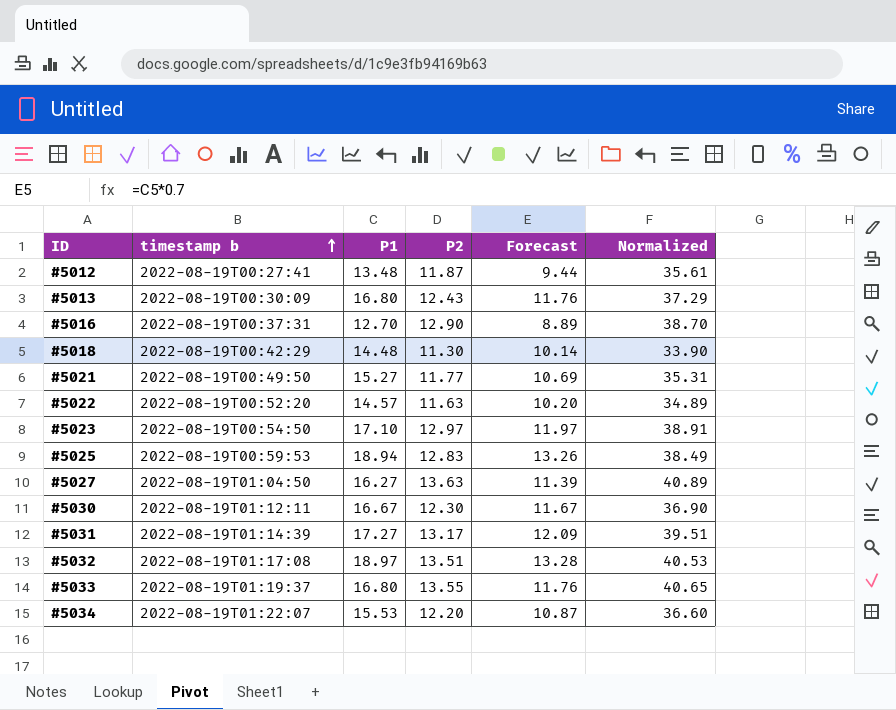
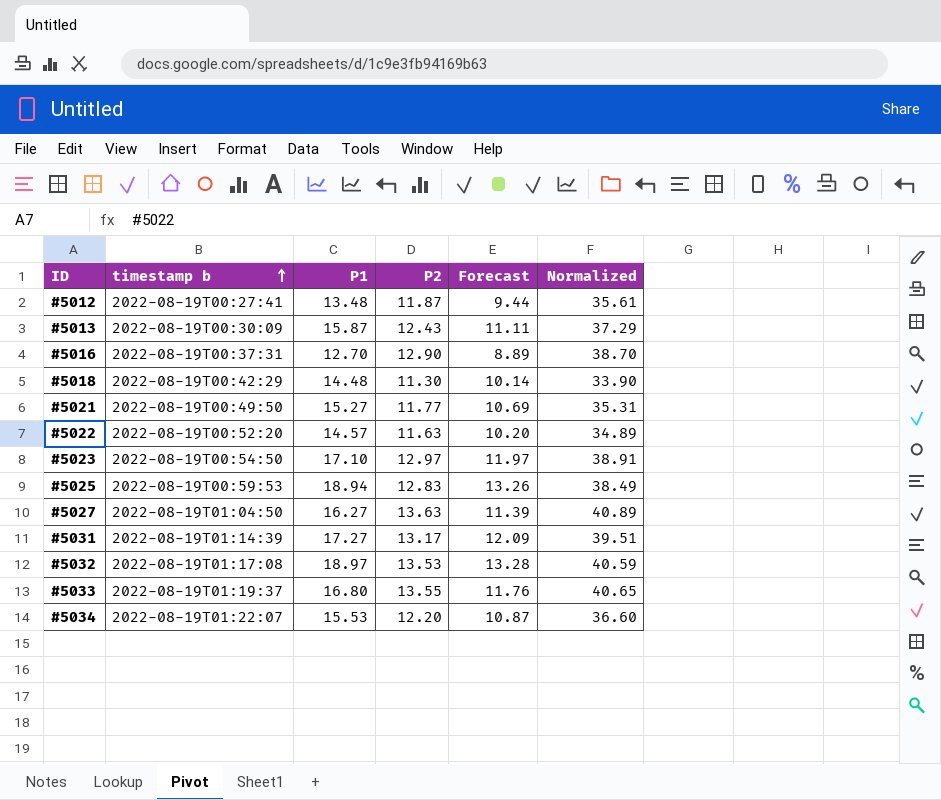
row #5030: 2022-08-19T01:12:11 | 16.67 | 12.30 | 11.67 | 36.90 -> none
#5013 | P1: 16.80 -> 15.87
#5013 | Forecast: 11.76 -> 11.11
#5032 | P2: 13.51 -> 13.53
#5032 | Normalized: 40.53 -> 40.59

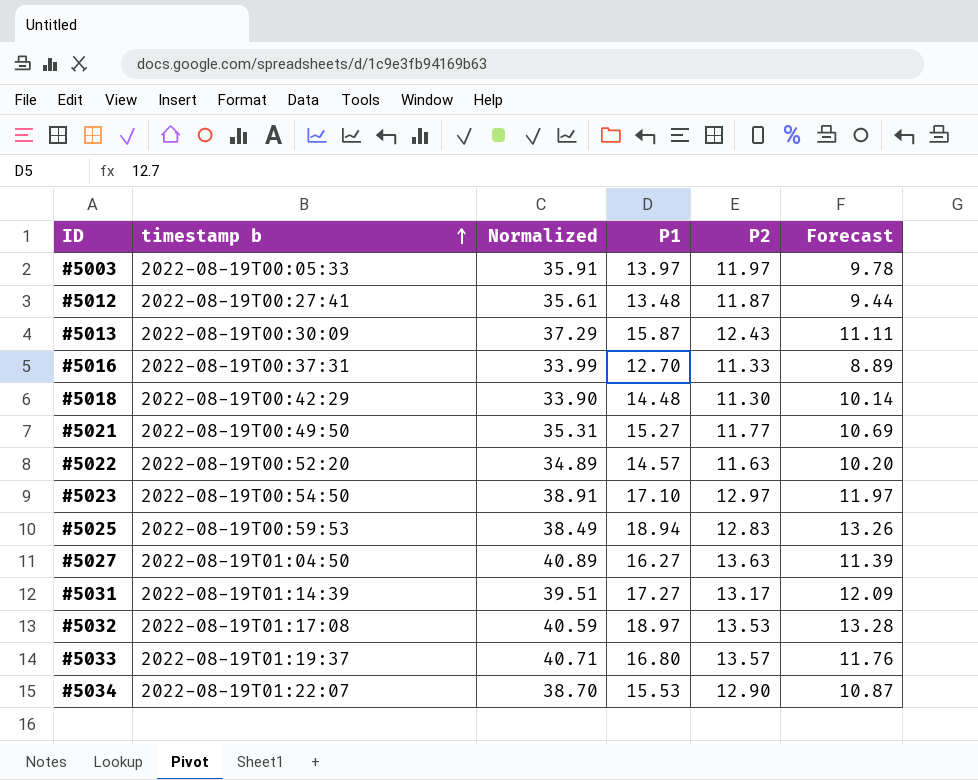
column Normalized | position: 6 -> 3
row #5003: none -> 2022-08-19T00:05:33 | 35.91 | 13.97 | 11.97 | 9.78
#5016 | Normalized: 38.70 -> 33.99
#5016 | P2: 12.90 -> 11.33
#5033 | Normalized: 40.65 -> 40.71
#5033 | P2: 13.55 -> 13.57
#5034 | Normalized: 36.60 -> 38.70
#5034 | P2: 12.20 -> 12.90

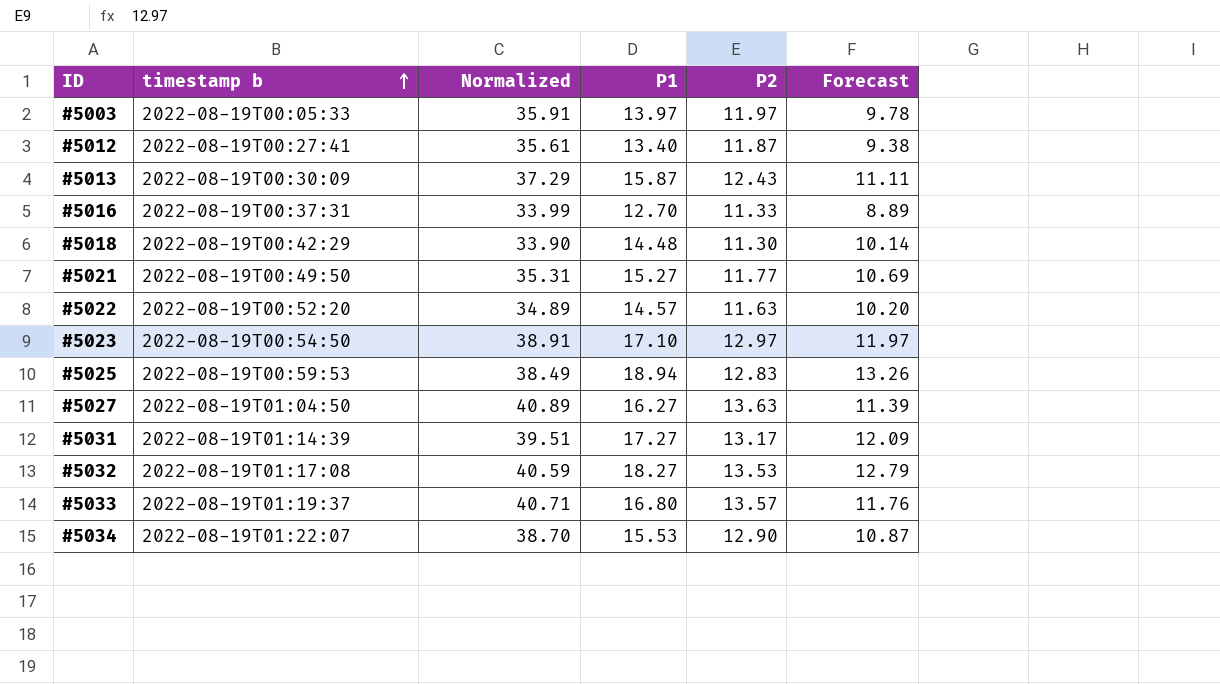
#5012 | P1: 13.48 -> 13.40
#5012 | Forecast: 9.44 -> 9.38
#5032 | P1: 18.97 -> 18.27
#5032 | Forecast: 13.28 -> 12.79

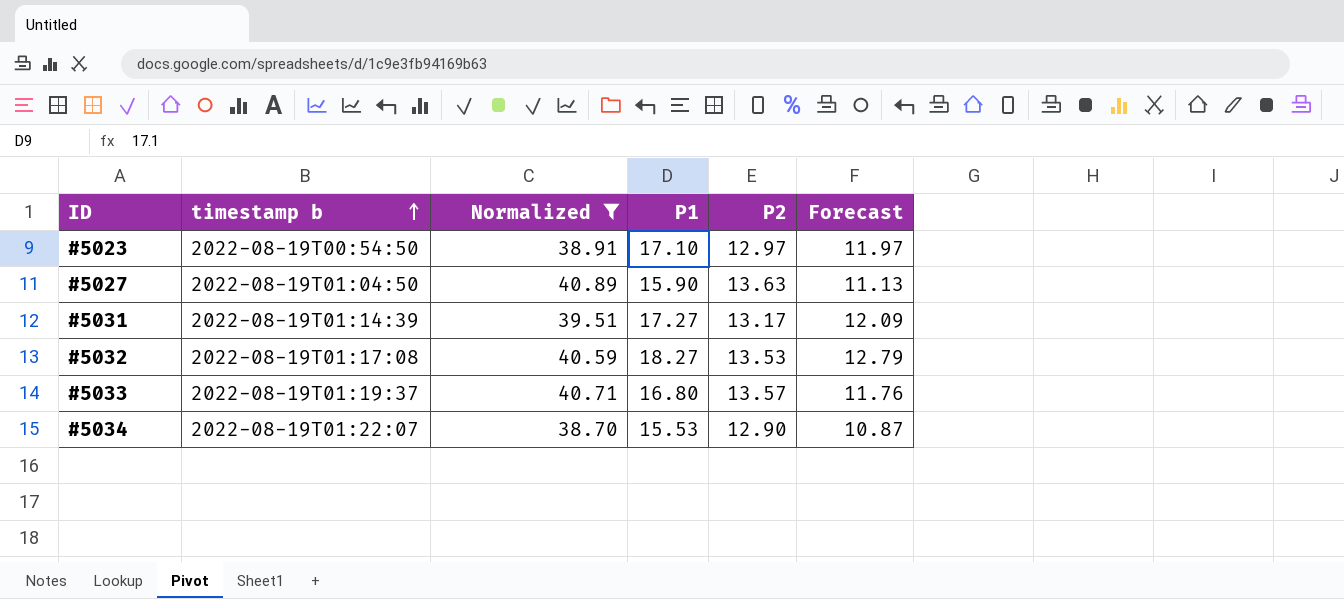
filter: none -> Normalized >= 38.70
#5027 | P1: 16.27 -> 15.90
#5027 | Forecast: 11.39 -> 11.13

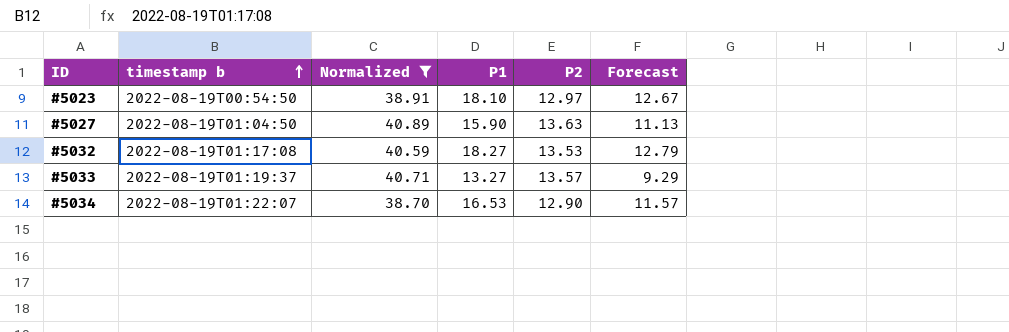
row #5031: 2022-08-19T01:14:39 | 39.51 | 17.27 | 13.17 | 12.09 -> none
#5023 | P1: 17.10 -> 18.10
#5023 | Forecast: 11.97 -> 12.67
#5033 | P1: 16.80 -> 13.27
#5033 | Forecast: 11.76 -> 9.29
#5034 | P1: 15.53 -> 16.53
#5034 | Forecast: 10.87 -> 11.57

